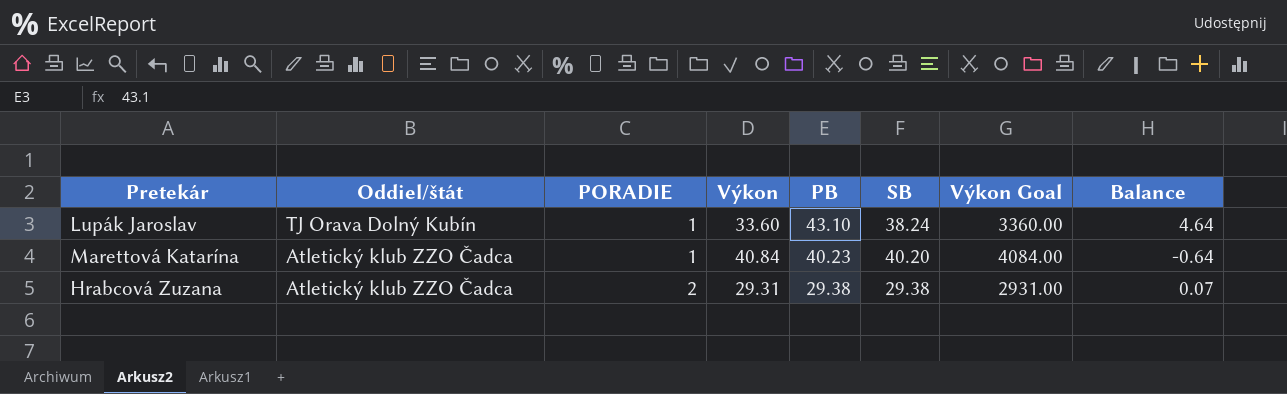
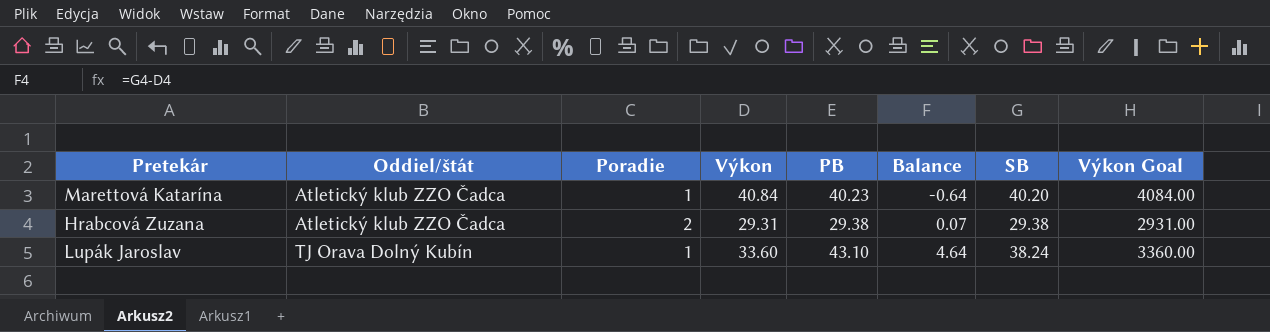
row order: Oddiel/štát descending -> Oddiel/štát ascending
column name: PORADIE -> Poradie
column Balance | position: 8 -> 6

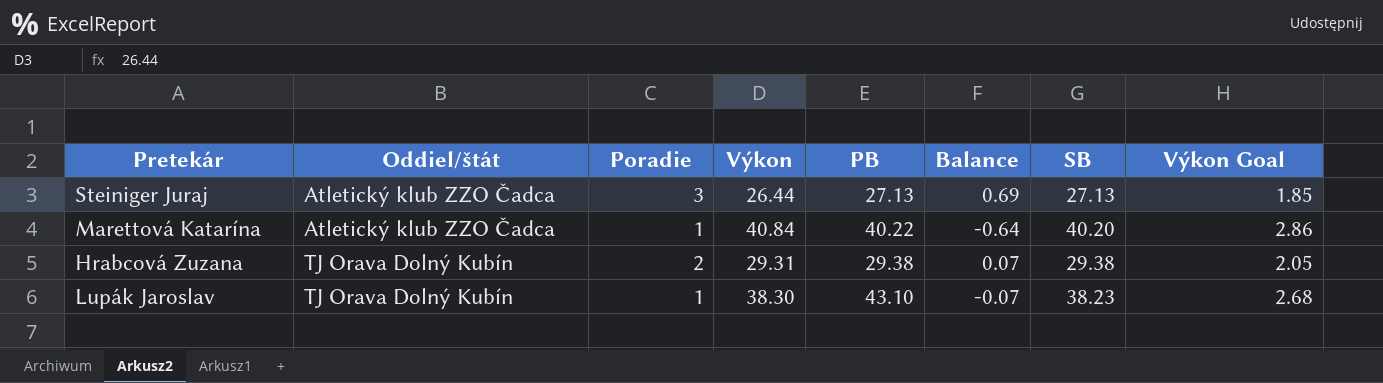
column Výkon Goal | formula: [Výkon] * 100 -> [Výkon] * 0.07
row Steiniger Juraj: none -> Atletický klub ZZO Čadca | 3 | 26.44 | 27.13 | 0.69 | 27.13 | 1.85
Marettová Katarína | PB: 40.23 -> 40.22
Hrabcová Zuzana | Oddiel/štát: Atletický klub ZZO Čadca -> TJ Orava Dolný Kubín
Lupák Jaroslav | Výkon: 33.60 -> 38.30
Lupák Jaroslav | Balance: 4.64 -> -0.07
Lupák Jaroslav | SB: 38.24 -> 38.23

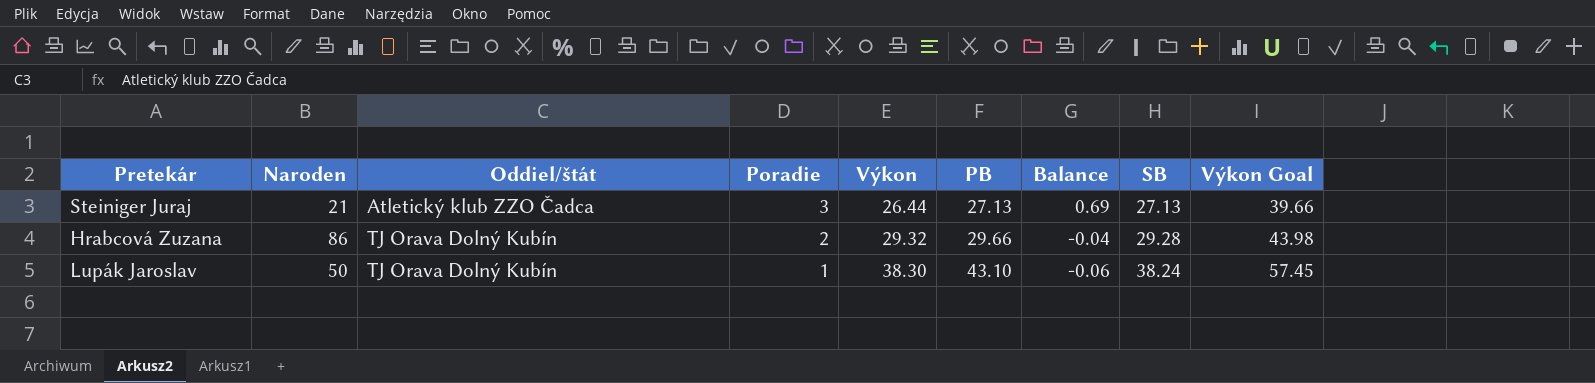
column Naroden | position: none -> 2
column Výkon Goal | formula: [Výkon] * 0.07 -> [Výkon] * 1.5
row Marettová Katarína: Atletický klub ZZO Čadca | 1 | 40.84 | 40.22 | -0.64 | 40.20 | 2.86 -> none
Hrabcová Zuzana | Výkon: 29.31 -> 29.32
Hrabcová Zuzana | PB: 29.38 -> 29.66
Hrabcová Zuzana | Balance: 0.07 -> -0.04
Hrabcová Zuzana | SB: 29.38 -> 29.28
Lupák Jaroslav | Balance: -0.07 -> -0.06
Lupák Jaroslav | SB: 38.23 -> 38.24

